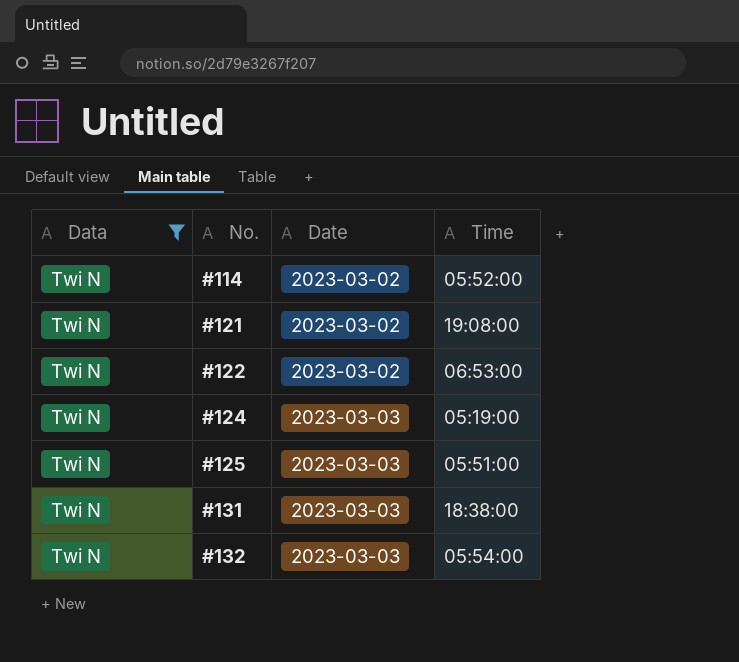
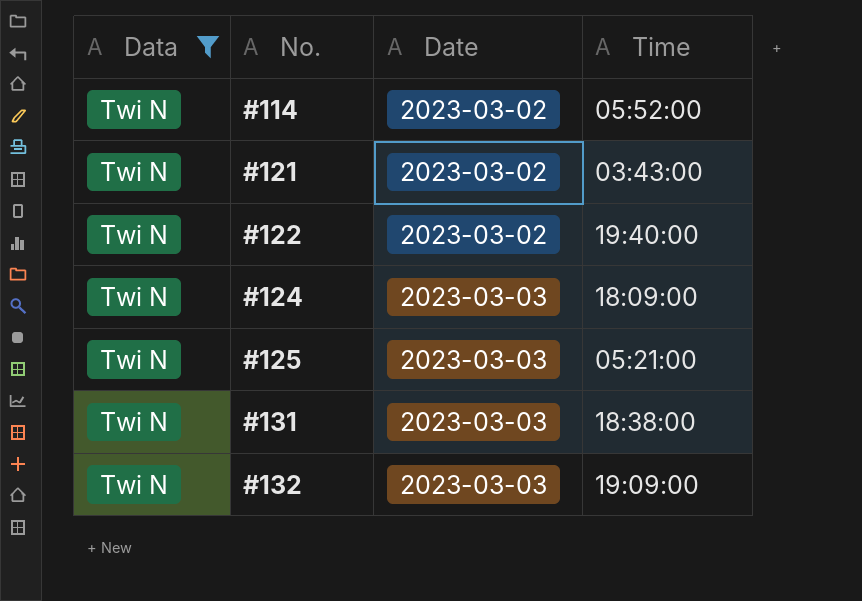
#121 | Time: 19:08:00 -> 03:43:00
#122 | Time: 06:53:00 -> 19:40:00
#124 | Time: 05:19:00 -> 18:09:00
#125 | Time: 05:51:00 -> 05:21:00
#132 | Time: 05:54:00 -> 19:09:00

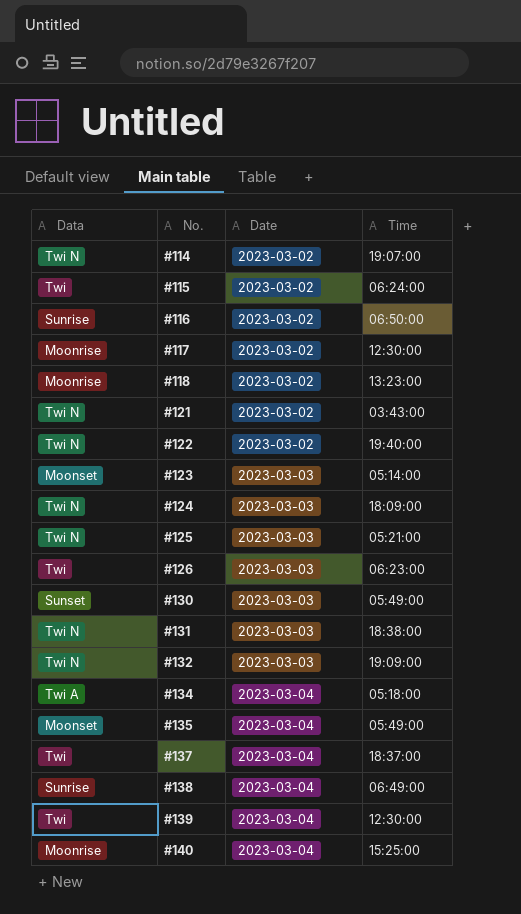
filter: Data = Twi N -> none
#114 | Time: 05:52:00 -> 19:07:00

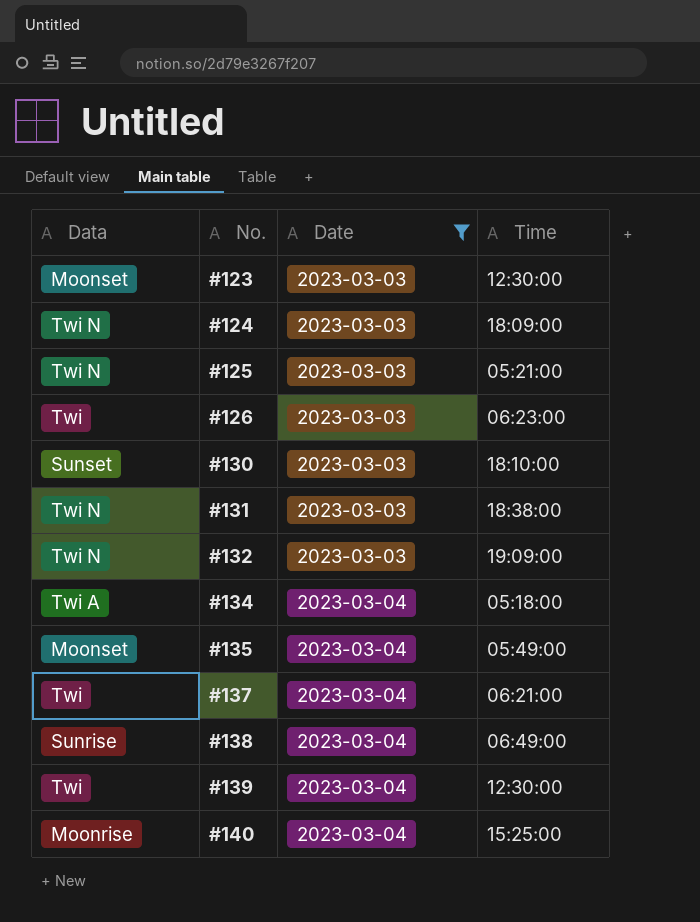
filter: none -> Date != 2023-03-02
#123 | Time: 05:14:00 -> 12:30:00
#130 | Time: 05:49:00 -> 18:10:00
#137 | Time: 18:37:00 -> 06:21:00

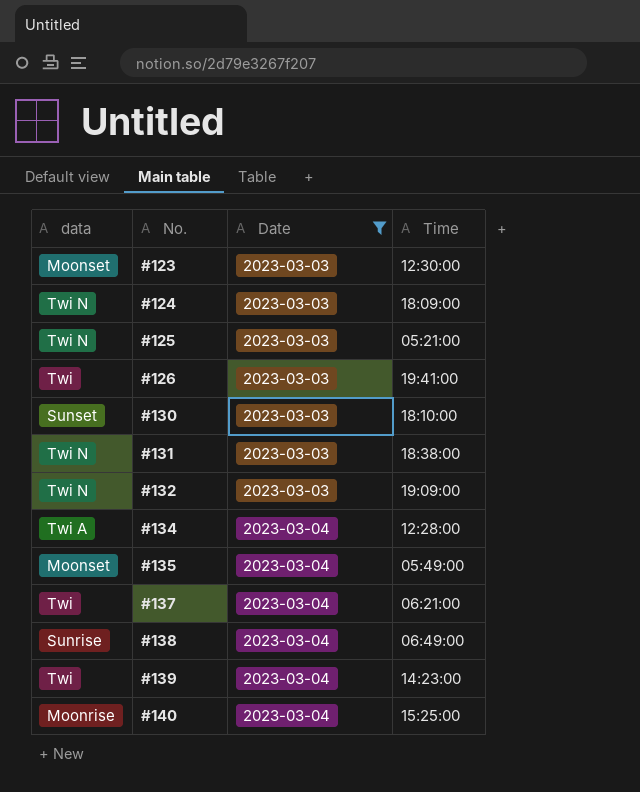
column name: Data -> data
#126 | Time: 06:23:00 -> 19:41:00
#134 | Time: 05:18:00 -> 12:28:00
#139 | Time: 12:30:00 -> 14:23:00

